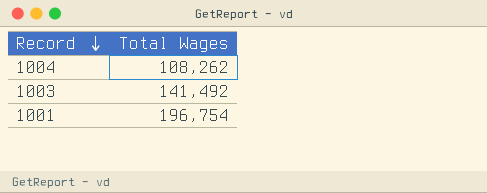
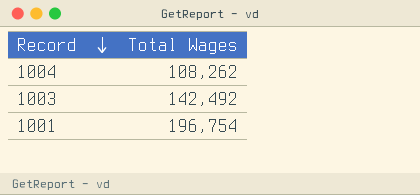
1003 | Total Wages: 141,492 -> 142,492

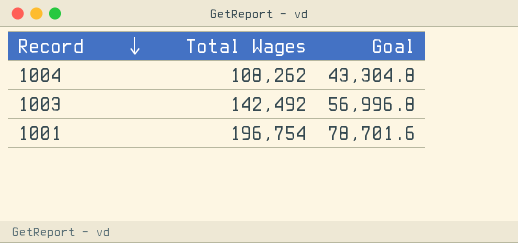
column Goal | formula: none -> [Total Wages] * 0.4

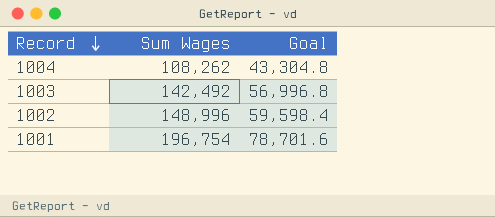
column name: Total Wages -> Sum Wages
row 1002: none -> 148,996 | 59,598.4

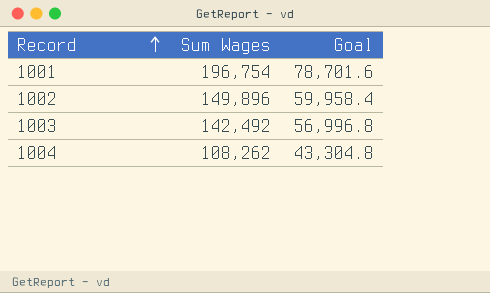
row order: Record descending -> Record ascending
1002 | Sum Wages: 148,996 -> 149,896
1002 | Goal: 59,598.4 -> 59,958.4

